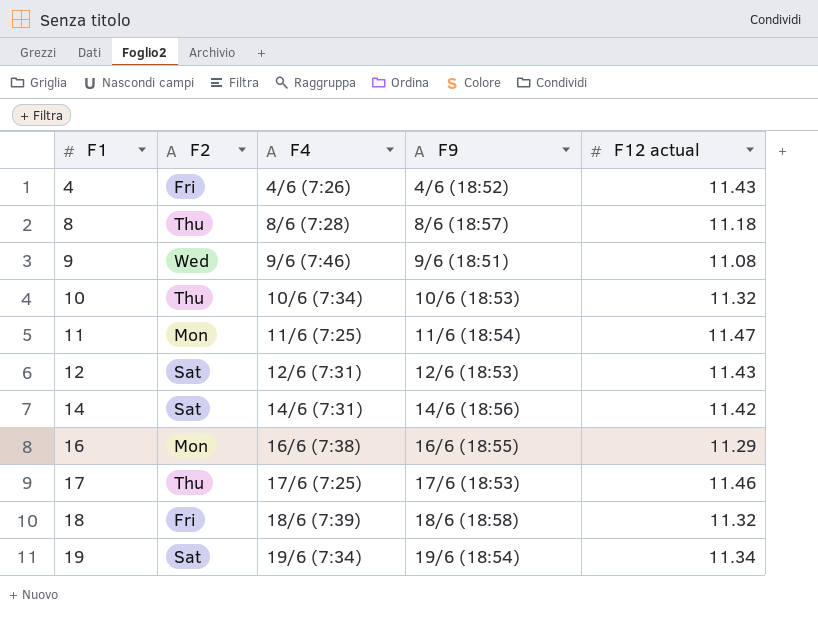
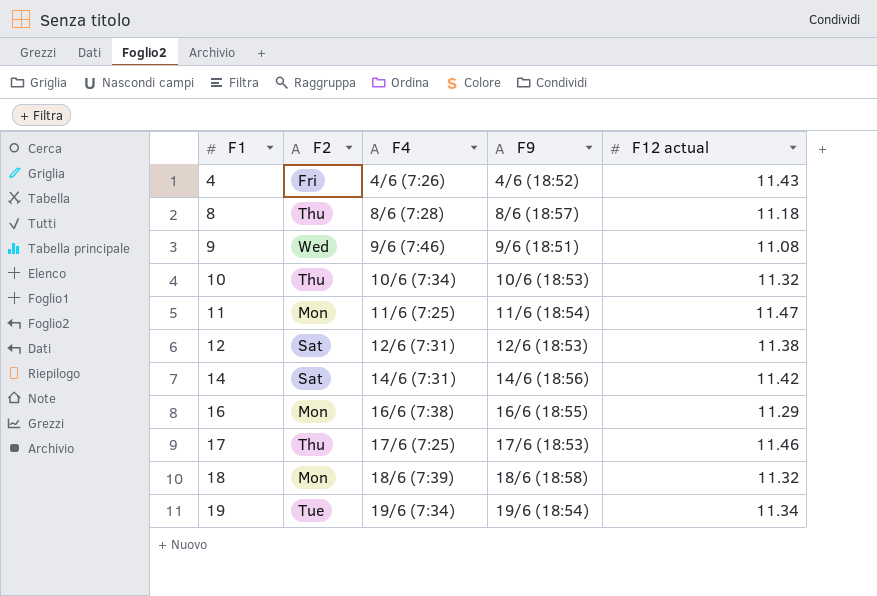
12 | F12 actual: 11.43 -> 11.38
18 | F2: Fri -> Mon
19 | F2: Sat -> Tue

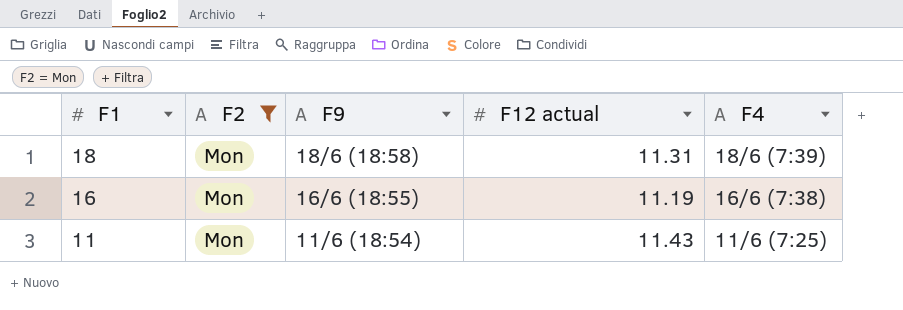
filter: none -> F2 = Mon
row order: F1 ascending -> F1 descending
column F4 | position: 3 -> 5
18 | F12 actual: 11.32 -> 11.31
16 | F12 actual: 11.29 -> 11.19
11 | F12 actual: 11.47 -> 11.43

